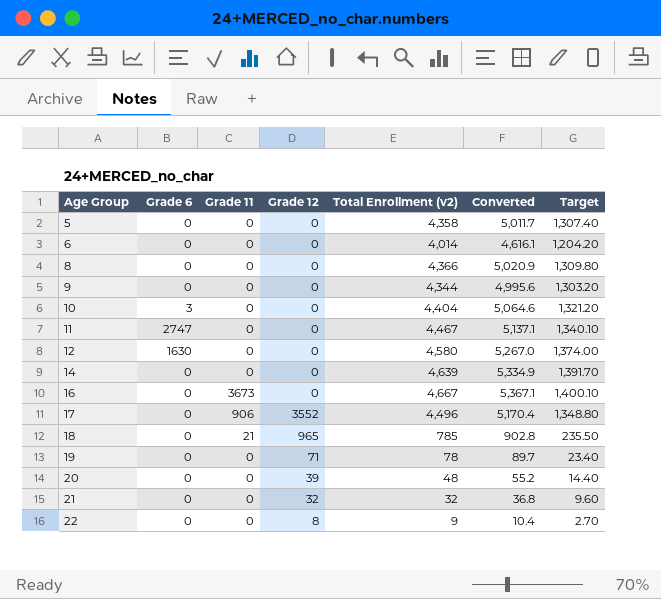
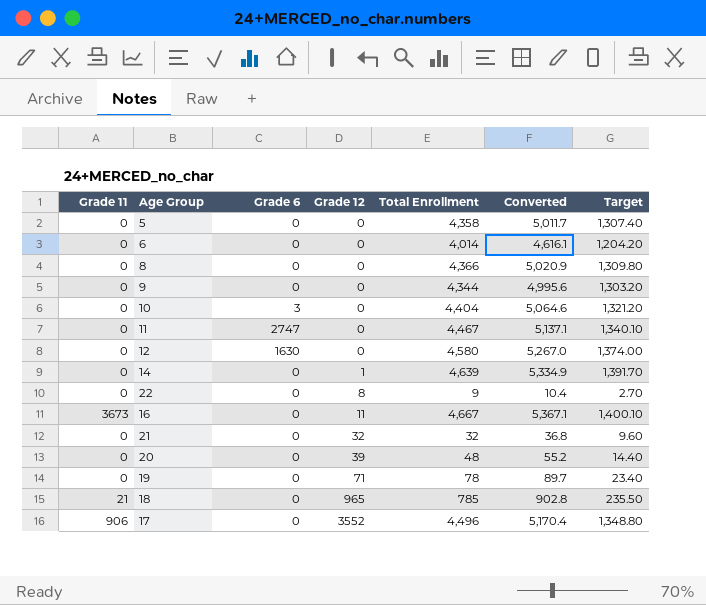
row order: Age Group ascending -> Grade 12 ascending
column Grade 11 | position: 3 -> 1
column name: Total Enrollment (v2) -> Total Enrollment
14 | Grade 12: 0 -> 1
16 | Grade 12: 0 -> 11

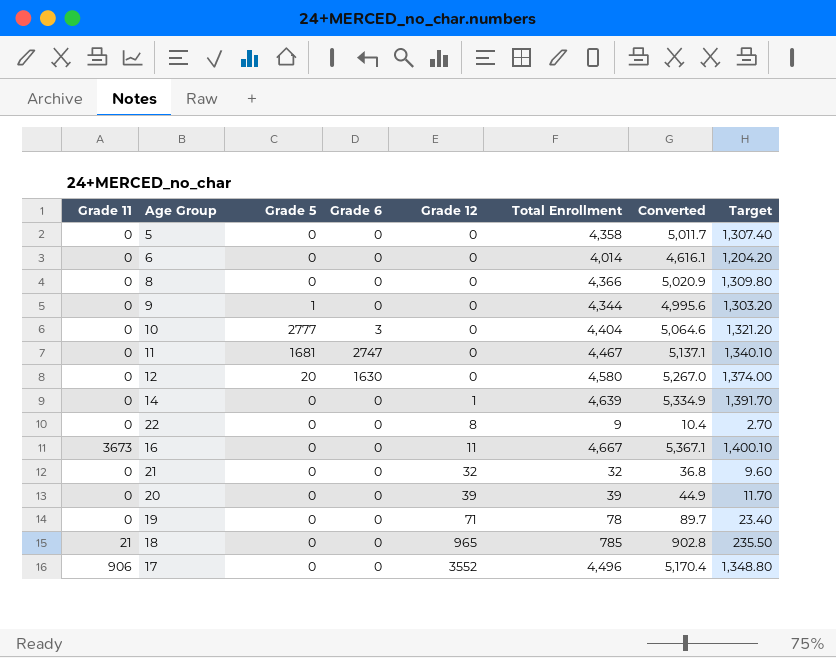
column Grade 5 | position: none -> 3
20 | Total Enrollment: 48 -> 39
20 | Converted: 55.2 -> 44.9
20 | Target: 14.40 -> 11.70

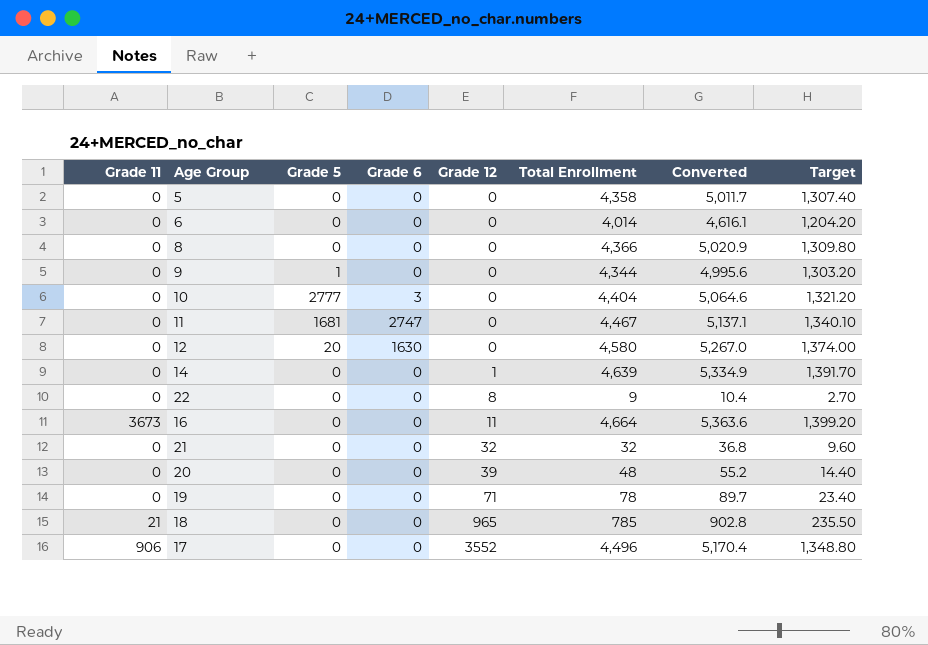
16 | Total Enrollment: 4,667 -> 4,664
16 | Converted: 5,367.1 -> 5,363.6
16 | Target: 1,400.10 -> 1,399.20
20 | Total Enrollment: 39 -> 48
20 | Converted: 44.9 -> 55.2
20 | Target: 11.70 -> 14.40

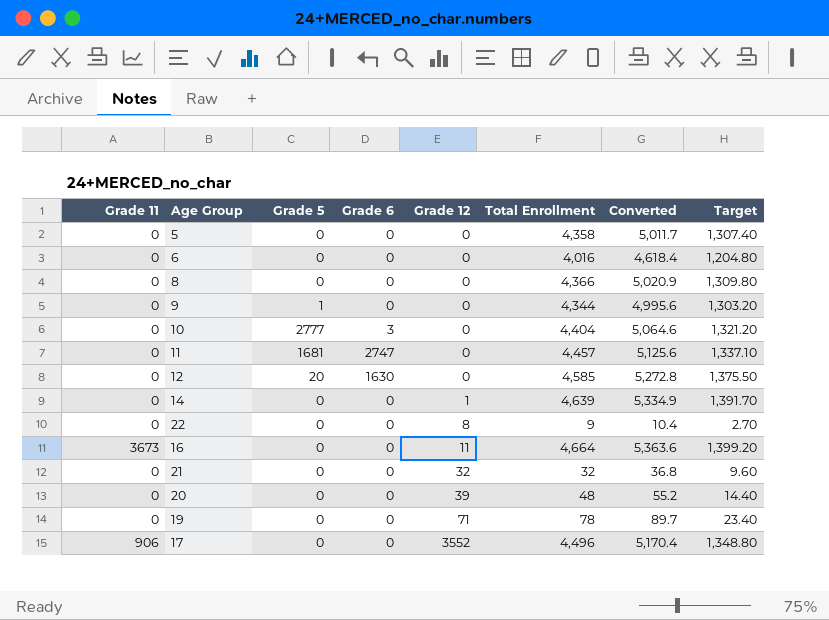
row 18: 21 | 0 | 0 | 965 | 785 | 902.8 | 235.50 -> none
6 | Total Enrollment: 4,014 -> 4,016
6 | Converted: 4,616.1 -> 4,618.4
6 | Target: 1,204.20 -> 1,204.80
11 | Total Enrollment: 4,467 -> 4,457
11 | Converted: 5,137.1 -> 5,125.6
11 | Target: 1,340.10 -> 1,337.10
12 | Total Enrollment: 4,580 -> 4,585
12 | Converted: 5,267.0 -> 5,272.8
12 | Target: 1,374.00 -> 1,375.50

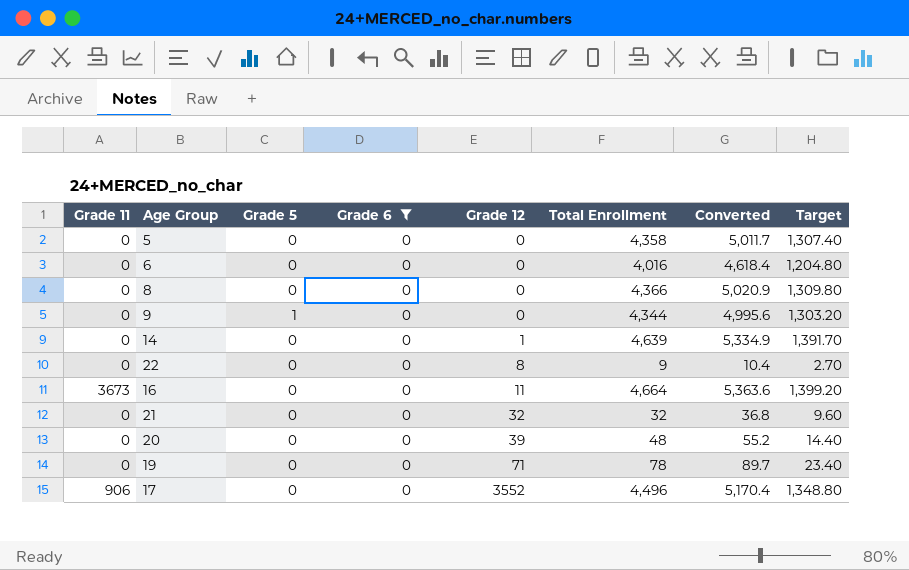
filter: none -> Grade 6 = 0

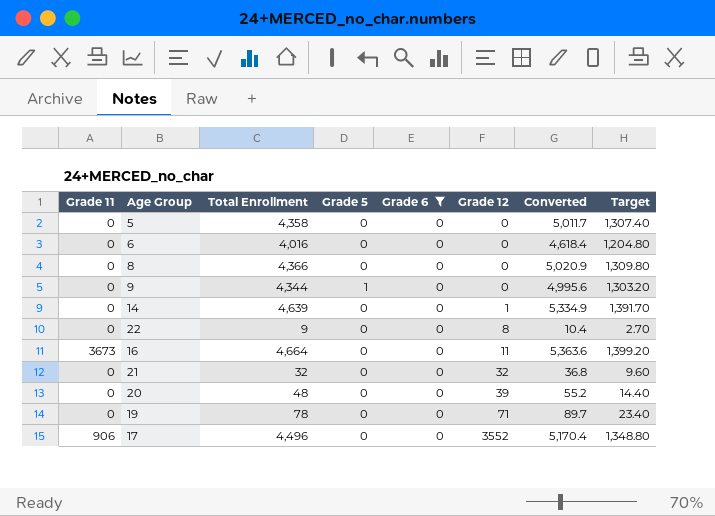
column Total Enrollment | position: 6 -> 3

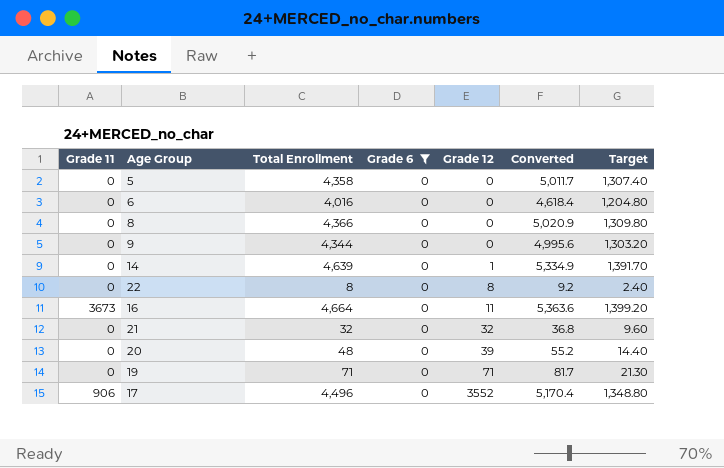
column Grade 5 | position: 4 -> none
22 | Total Enrollment: 9 -> 8
22 | Converted: 10.4 -> 9.2
22 | Target: 2.70 -> 2.40
19 | Total Enrollment: 78 -> 71
19 | Converted: 89.7 -> 81.7
19 | Target: 23.40 -> 21.30

